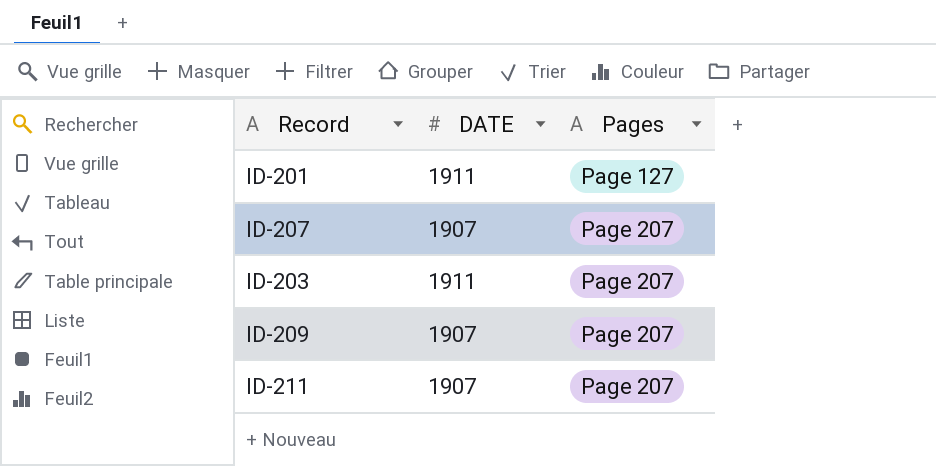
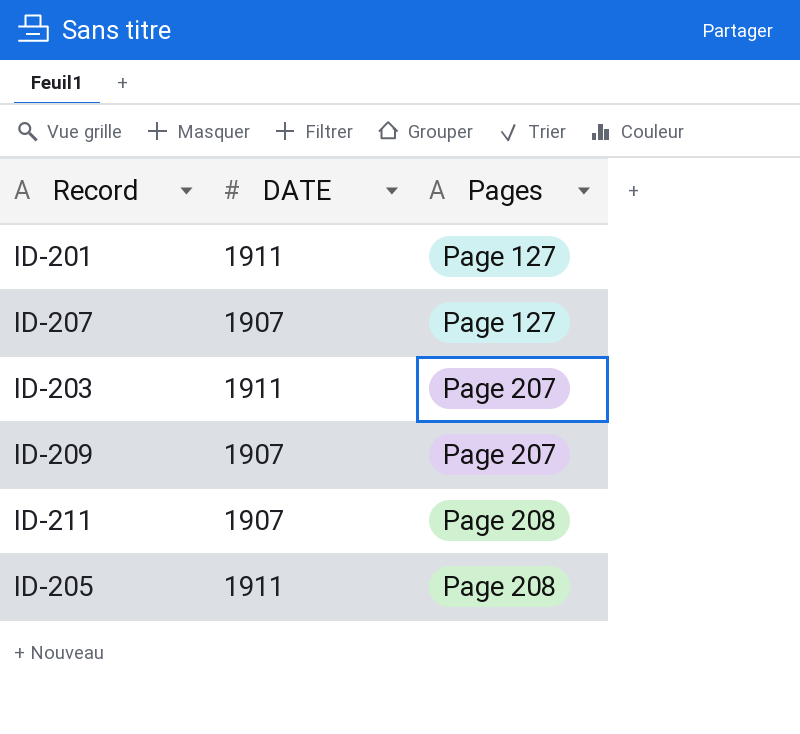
ID-207 | Pages: Page 207 -> Page 127
ID-211 | Pages: Page 207 -> Page 208
row ID-205: none -> 1911 | Page 208

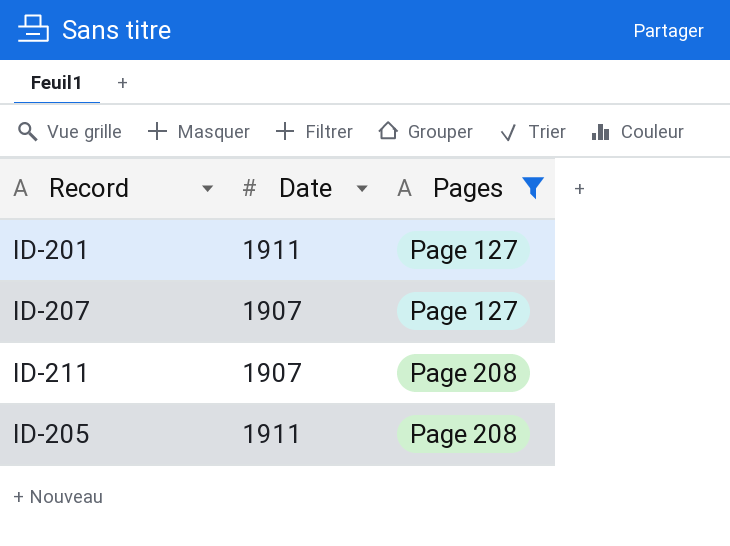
filter: none -> Pages != Page 207
column name: DATE -> Date

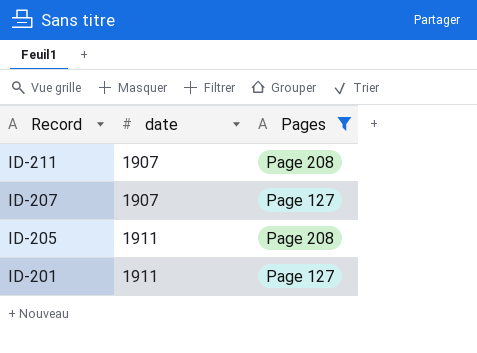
row order: Pages ascending -> Record descending
column name: Date -> date

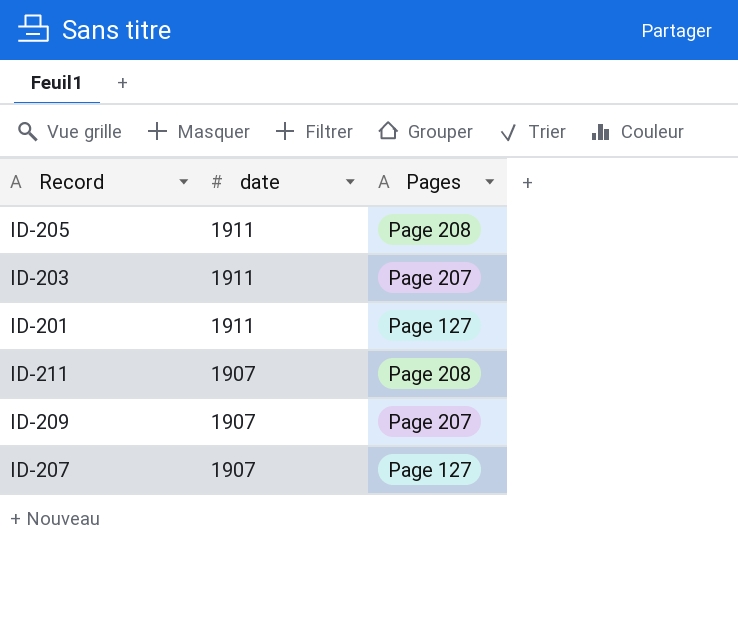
filter: Pages != Page 207 -> none
row order: Record descending -> date descending

